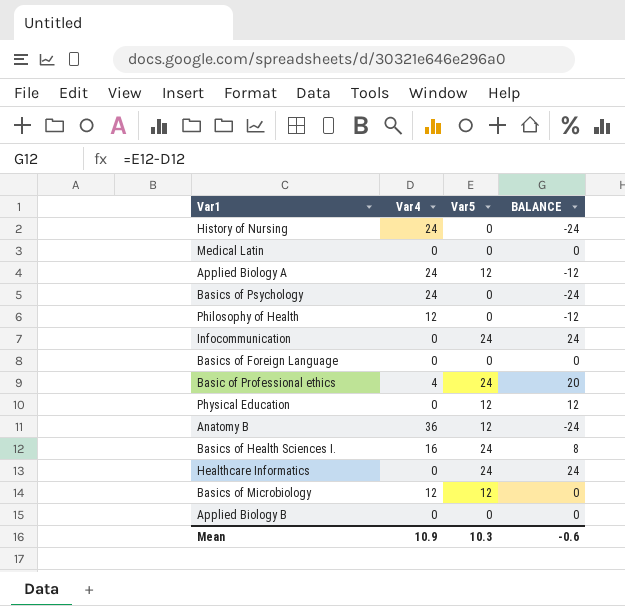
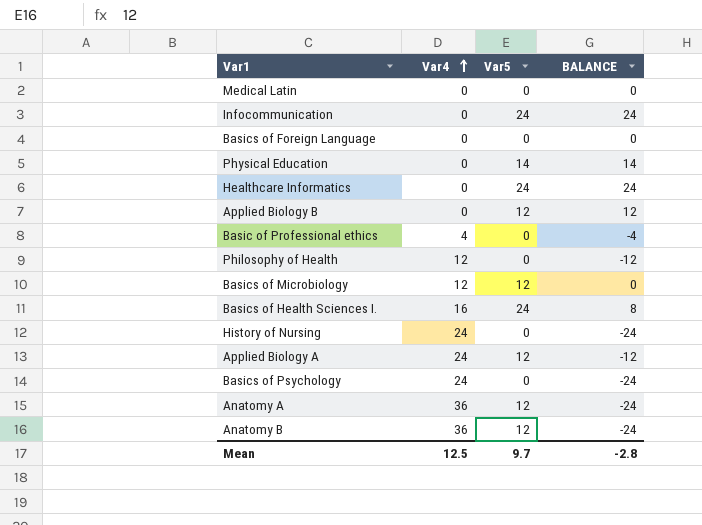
row order: none -> Var4 ascending
Physical Education | Var5: 12 -> 14
Physical Education | BALANCE: 12 -> 14
Applied Biology B | Var5: 0 -> 12
Applied Biology B | BALANCE: 0 -> 12
Basic of Professional ethics | Var5: 24 -> 0
Basic of Professional ethics | BALANCE: 20 -> -4
row Anatomy A: none -> 36 | 12 | -24
Mean | Var4: 10.9 -> 12.5
Mean | Var5: 10.3 -> 9.7
Mean | BALANCE: -0.6 -> -2.8

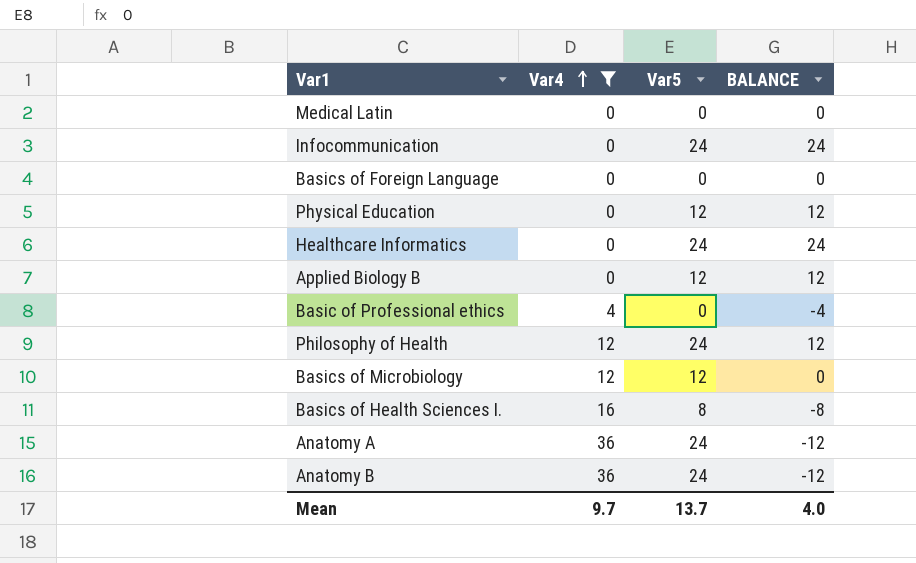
filter: none -> Var4 != 24
Physical Education | Var5: 14 -> 12
Physical Education | BALANCE: 14 -> 12
Philosophy of Health | Var5: 0 -> 24
Philosophy of Health | BALANCE: -12 -> 12
Basics of Health Sciences I. | Var5: 24 -> 8
Basics of Health Sciences I. | BALANCE: 8 -> -8
Anatomy A | Var5: 12 -> 24
Anatomy A | BALANCE: -24 -> -12
Anatomy B | Var5: 12 -> 24
Anatomy B | BALANCE: -24 -> -12
Mean | Var4: 12.5 -> 9.7
Mean | Var5: 9.7 -> 13.7
Mean | BALANCE: -2.8 -> 4.0

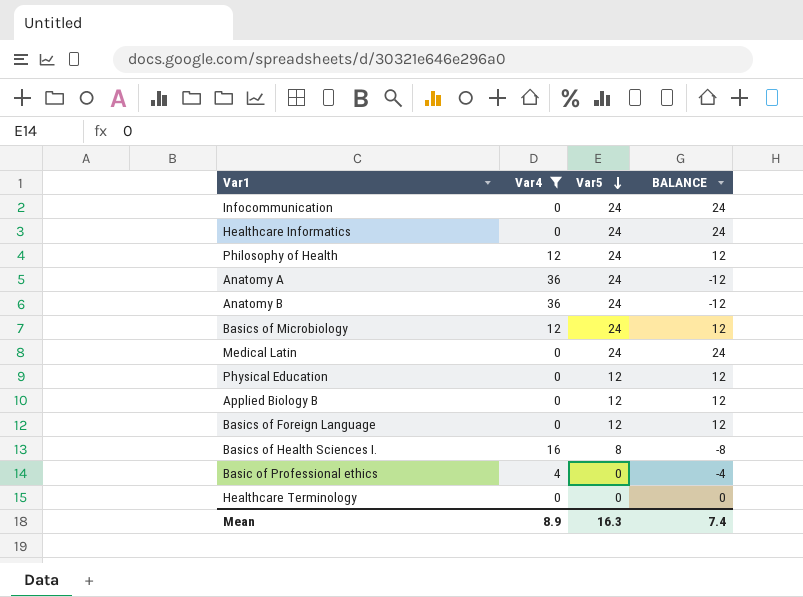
row order: Var4 ascending -> Var5 descending
Basics of Microbiology | Var5: 12 -> 24
Basics of Microbiology | BALANCE: 0 -> 12
Medical Latin | Var5: 0 -> 24
Medical Latin | BALANCE: 0 -> 24
Basics of Foreign Language | Var5: 0 -> 12
Basics of Foreign Language | BALANCE: 0 -> 12
row Healthcare Terminology: none -> 0 | 0 | 0
Mean | Var4: 9.7 -> 8.9
Mean | Var5: 13.7 -> 16.3
Mean | BALANCE: 4.0 -> 7.4

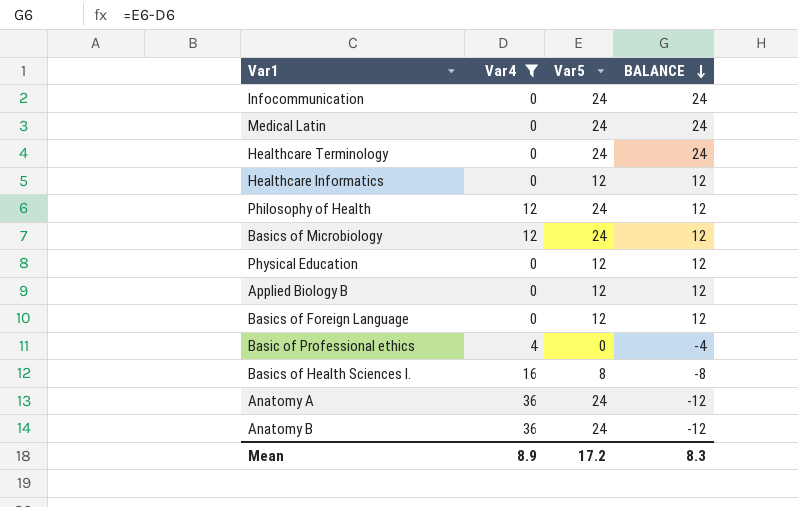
row order: Var5 descending -> BALANCE descending
Healthcare Terminology | Var5: 0 -> 24
Healthcare Terminology | BALANCE: 0 -> 24
Healthcare Informatics | Var5: 24 -> 12
Healthcare Informatics | BALANCE: 24 -> 12
Mean | Var5: 16.3 -> 17.2
Mean | BALANCE: 7.4 -> 8.3

